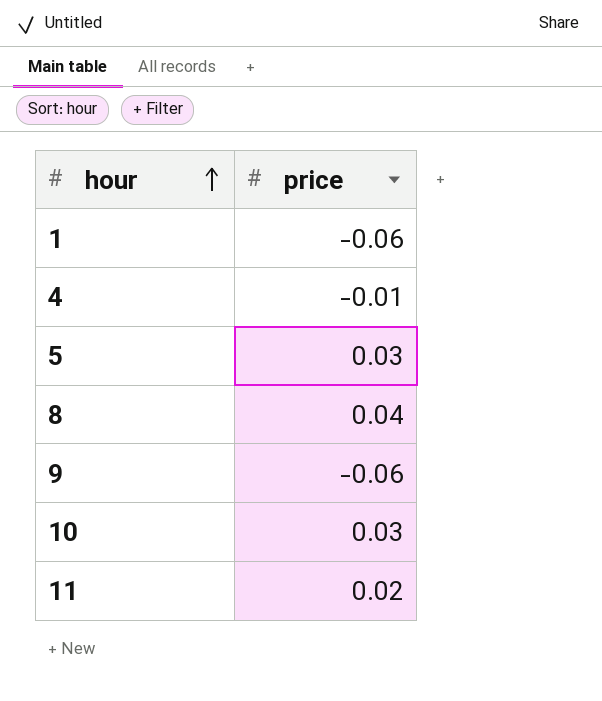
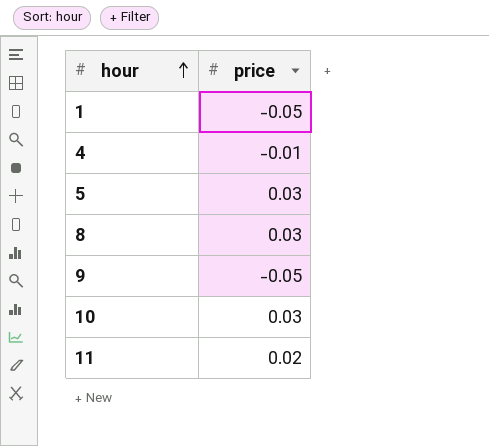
1 | price: -0.06 -> -0.05
8 | price: 0.04 -> 0.03
9 | price: -0.06 -> -0.05

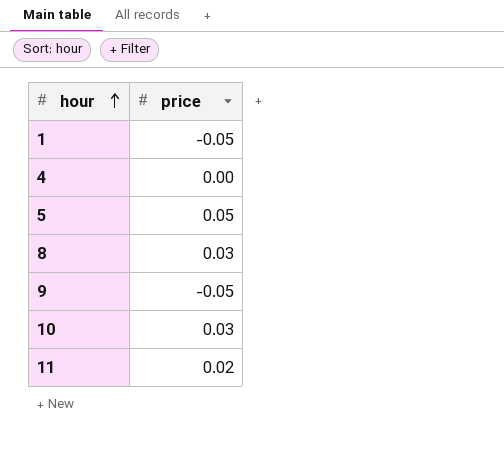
4 | price: -0.01 -> 0.00
5 | price: 0.03 -> 0.05

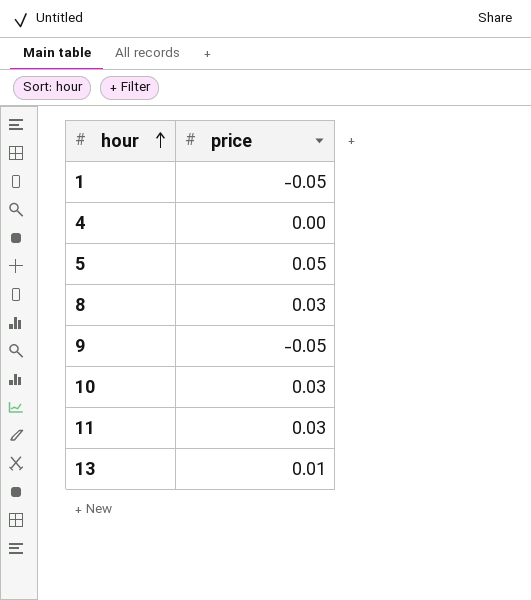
11 | price: 0.02 -> 0.03
row 13: none -> 0.01

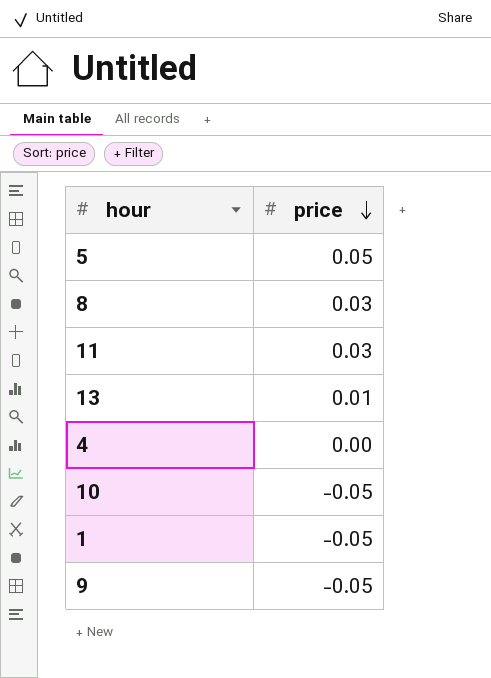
row order: hour ascending -> price descending
10 | price: 0.03 -> -0.05

